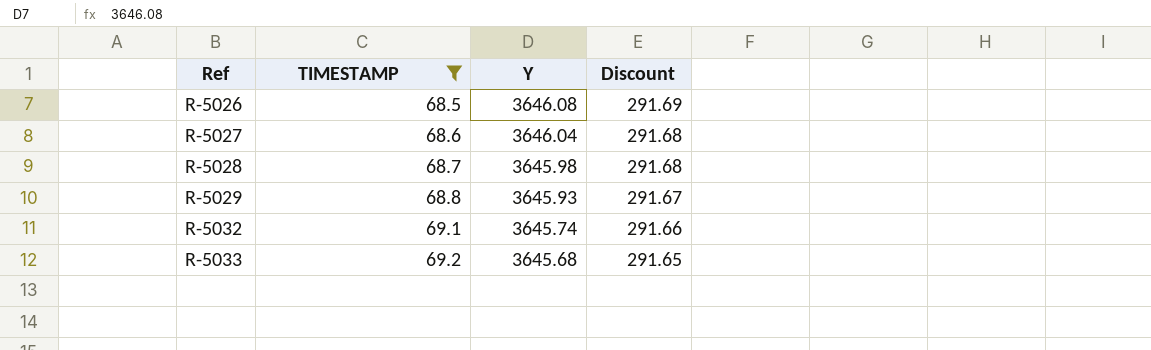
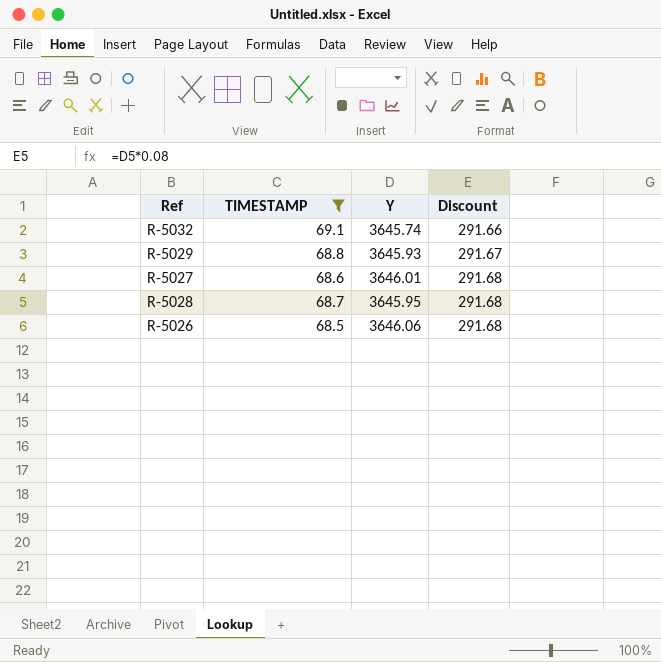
row order: Ref ascending -> Discount ascending
row R-5033: 69.2 | 3645.68 | 291.65 -> none
R-5027 | Y: 3646.04 -> 3646.01
R-5028 | Y: 3645.98 -> 3645.95
R-5026 | Y: 3646.08 -> 3646.06
R-5026 | Discount: 291.69 -> 291.68

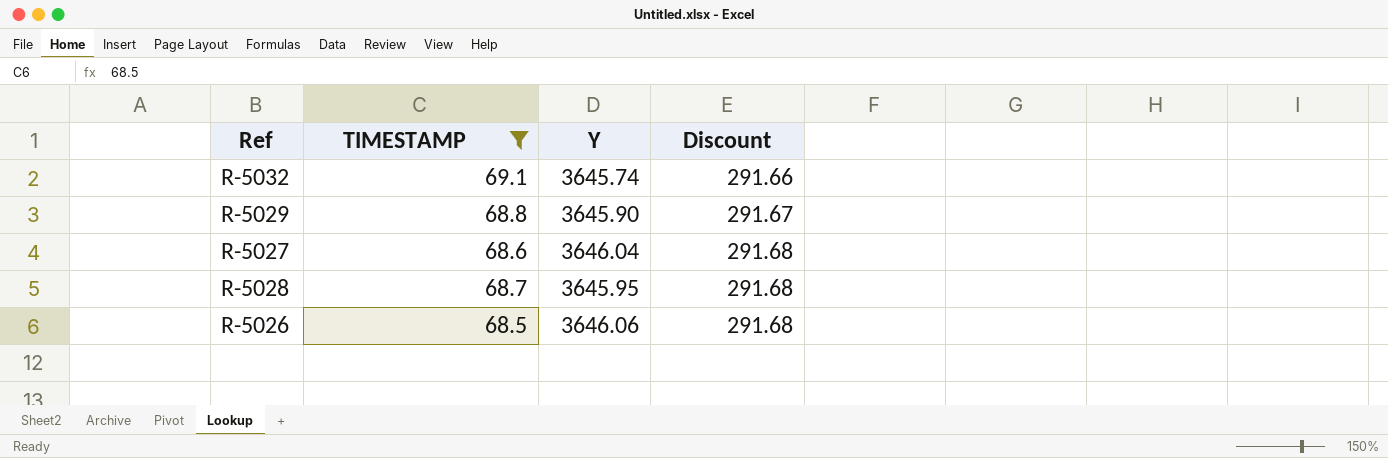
R-5029 | Y: 3645.93 -> 3645.90
R-5027 | Y: 3646.01 -> 3646.04

